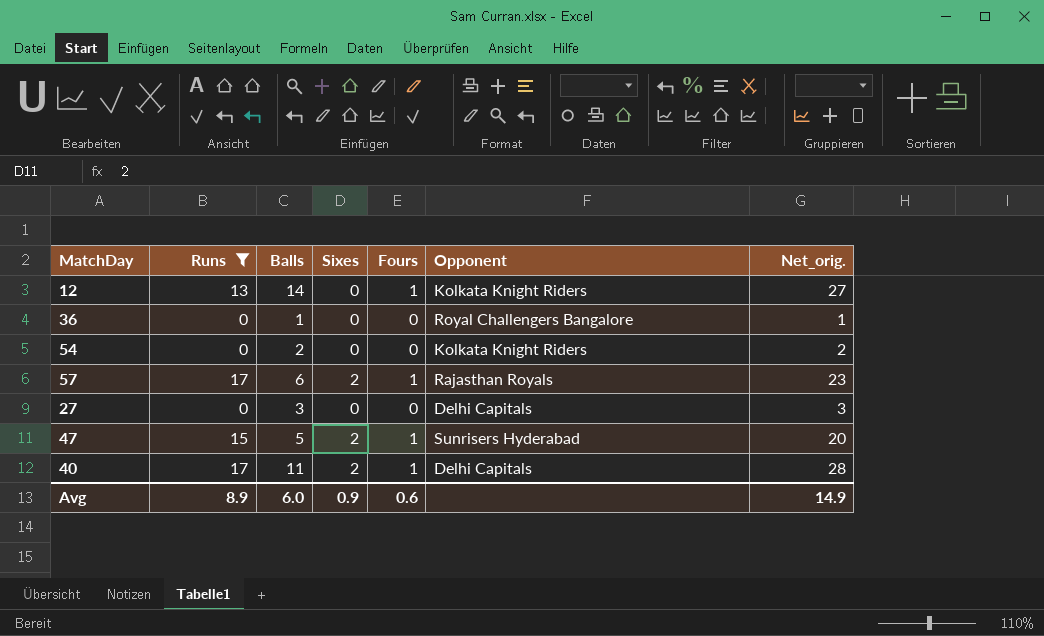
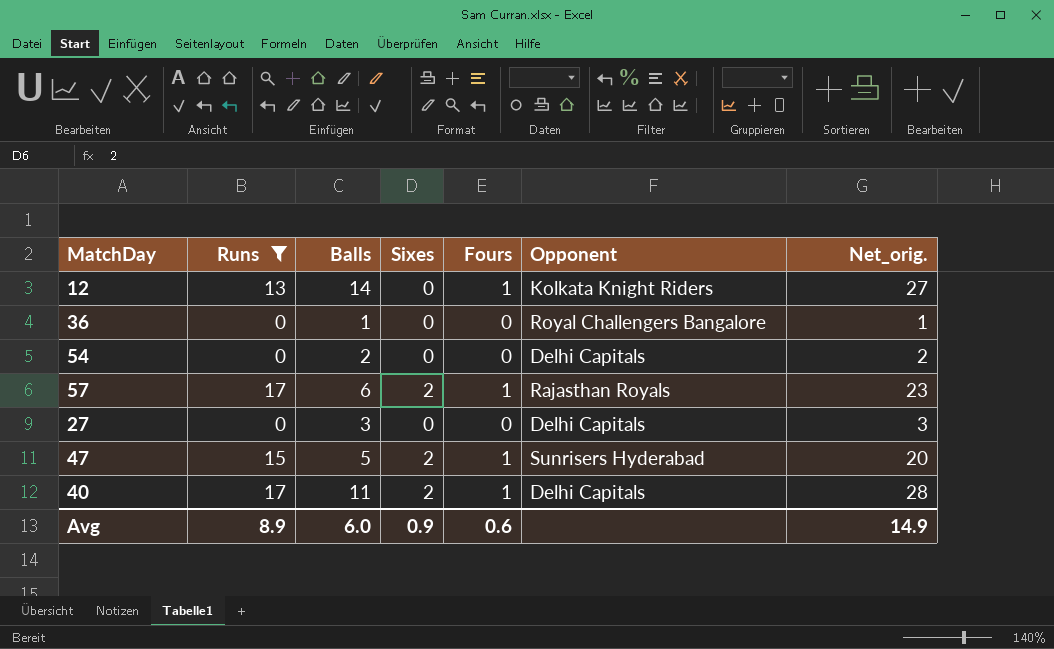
54 | Opponent: Kolkata Knight Riders -> Delhi Capitals

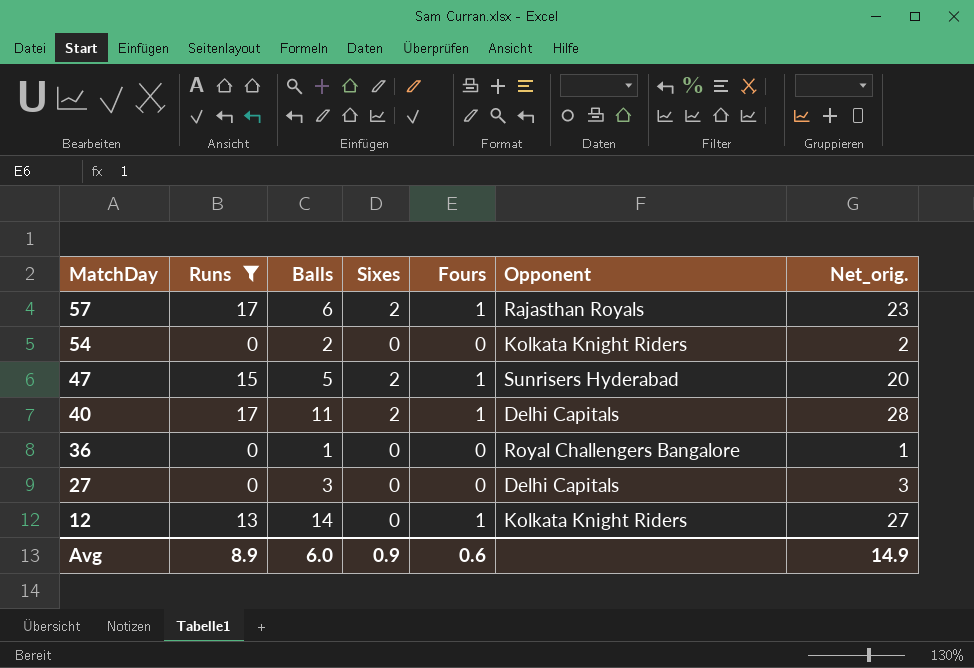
row order: none -> MatchDay descending
54 | Opponent: Delhi Capitals -> Kolkata Knight Riders

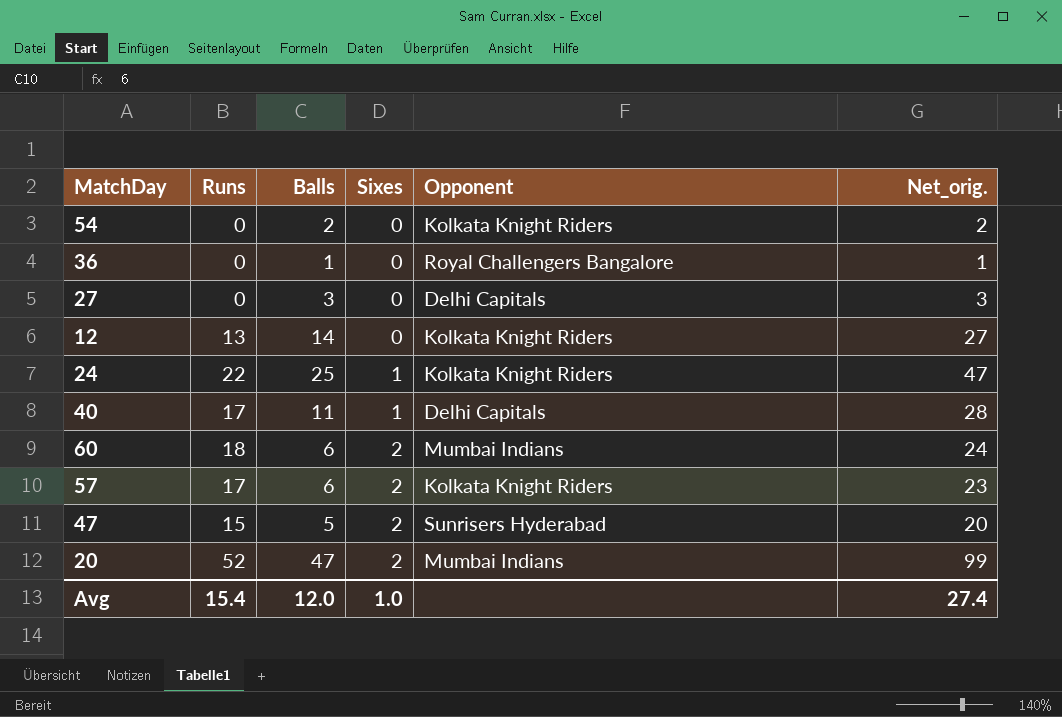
filter: Runs <= 17 -> none
row order: MatchDay descending -> Sixes ascending
column Fours | position: 5 -> none
40 | Sixes: 2 -> 1
57 | Opponent: Rajasthan Royals -> Kolkata Knight Riders
Avg | Runs: 8.9 -> 15.4
Avg | Balls: 6.0 -> 12.0
Avg | Sixes: 0.9 -> 1.0
Avg | Net_orig.: 14.9 -> 27.4

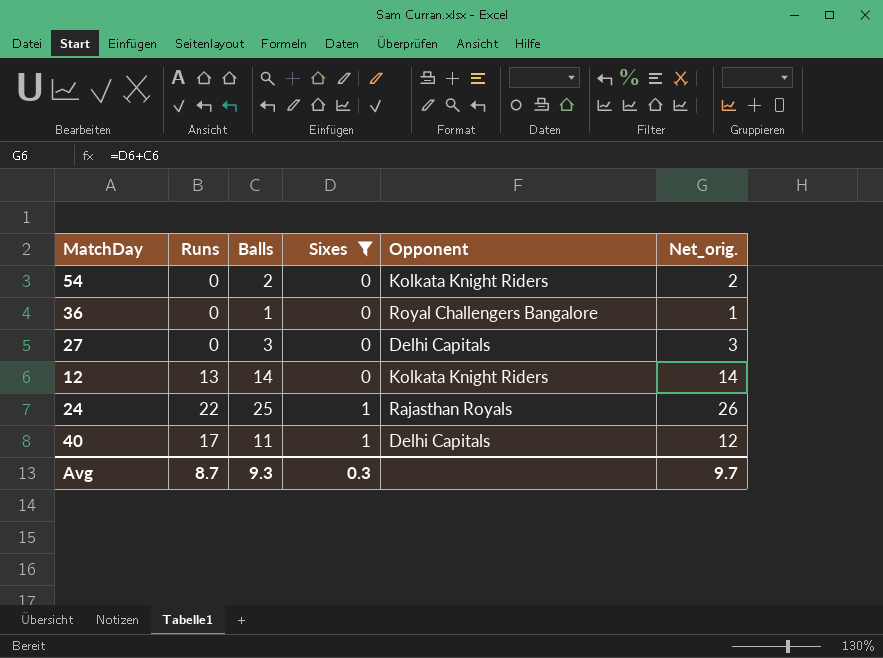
filter: none -> Sixes != 2
column Net_orig. | formula: [Runs] + [Balls] -> [Balls] + [Sixes]
24 | Opponent: Kolkata Knight Riders -> Rajasthan Royals
Avg | Runs: 15.4 -> 8.7
Avg | Balls: 12.0 -> 9.3
Avg | Sixes: 1.0 -> 0.3
Avg | Net_orig.: 27.4 -> 9.7

